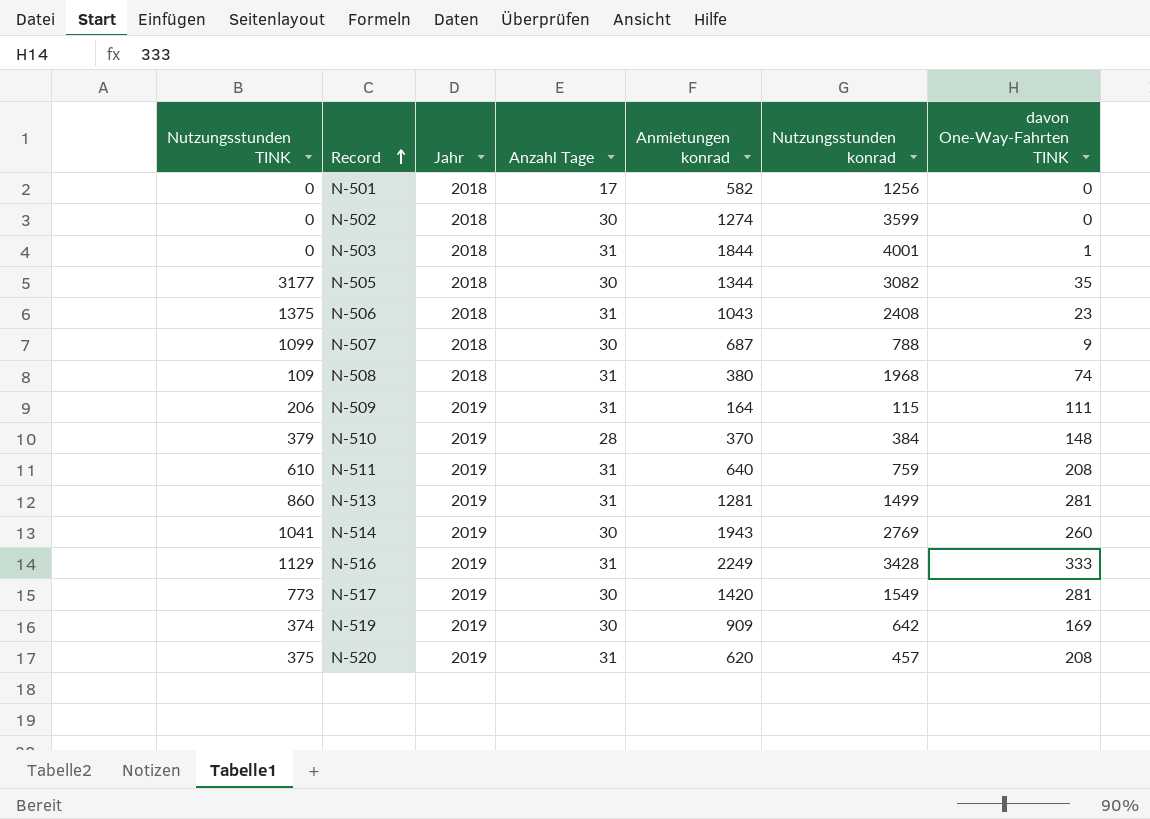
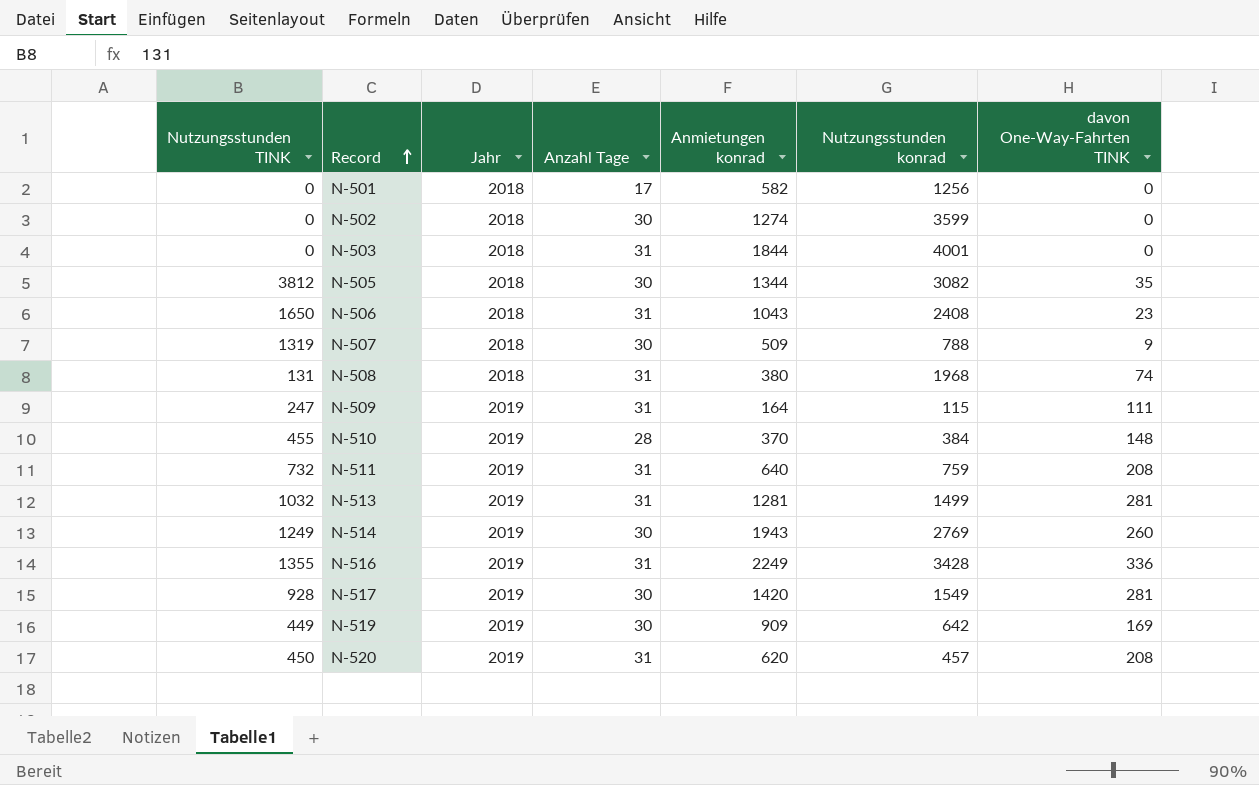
N-503 | davon One-Way-Fahrten TINK: 1 -> 0
N-505 | Nutzungsstunden TINK: 3177 -> 3812
N-506 | Nutzungsstunden TINK: 1375 -> 1650
N-507 | Nutzungsstunden TINK: 1099 -> 1319
N-507 | Anmietungen konrad: 687 -> 509
N-508 | Nutzungsstunden TINK: 109 -> 131
N-509 | Nutzungsstunden TINK: 206 -> 247
N-510 | Nutzungsstunden TINK: 379 -> 455
N-511 | Nutzungsstunden TINK: 610 -> 732
N-513 | Nutzungsstunden TINK: 860 -> 1032
N-514 | Nutzungsstunden TINK: 1041 -> 1249
N-516 | Nutzungsstunden TINK: 1129 -> 1355
N-516 | davon One-Way-Fahrten TINK: 333 -> 336
N-517 | Nutzungsstunden TINK: 773 -> 928
N-519 | Nutzungsstunden TINK: 374 -> 449
N-520 | Nutzungsstunden TINK: 375 -> 450

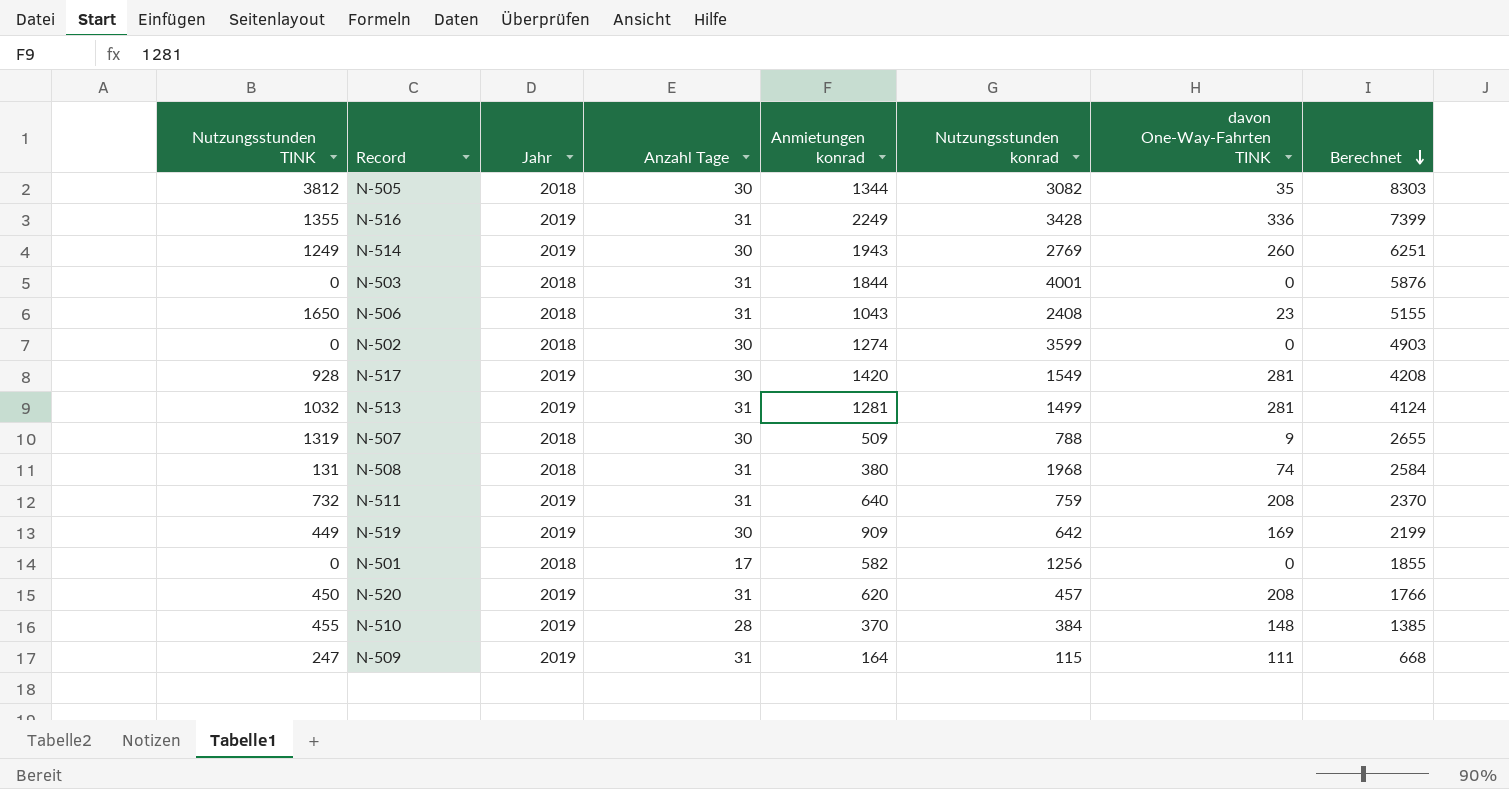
row order: Record ascending -> Berechnet descending
column Berechnet | formula: none -> [Nutzungsstunden TINK] + [Anzahl Tage] + [Anmietungen konrad] + [Nutzungsstunden konrad] + [davon One-Way-Fahrten TINK]

